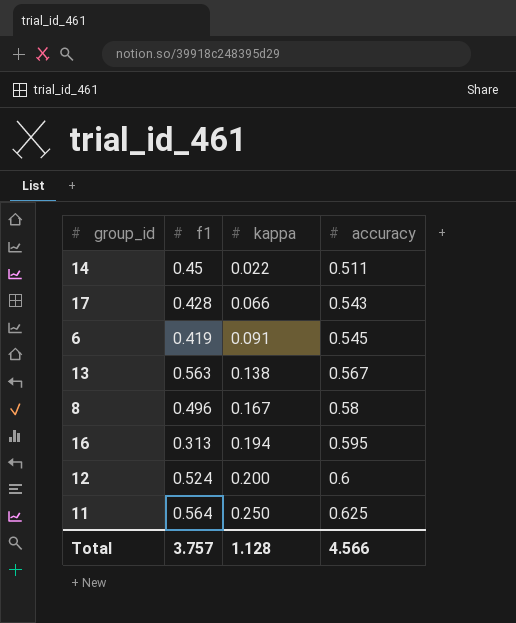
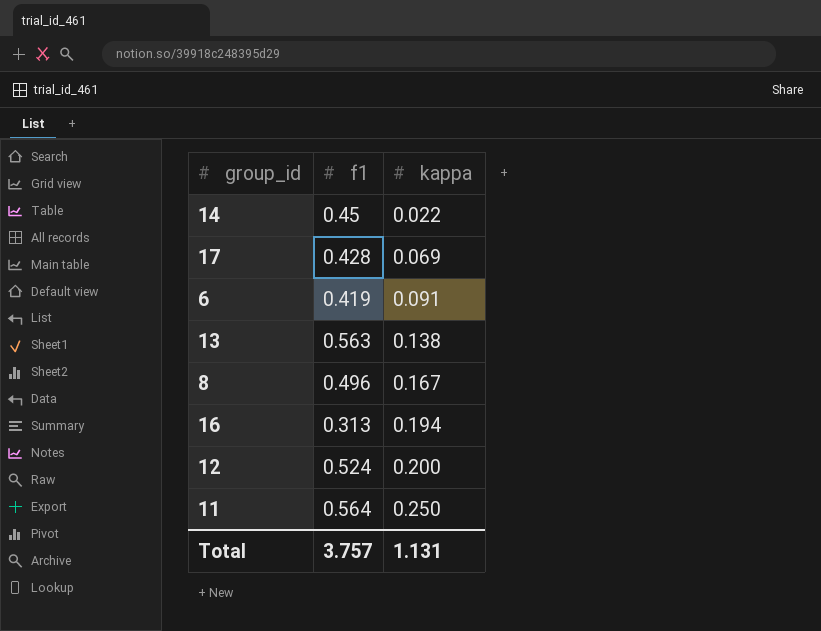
column accuracy | position: 4 -> none
17 | kappa: 0.066 -> 0.069
Total | kappa: 1.128 -> 1.131

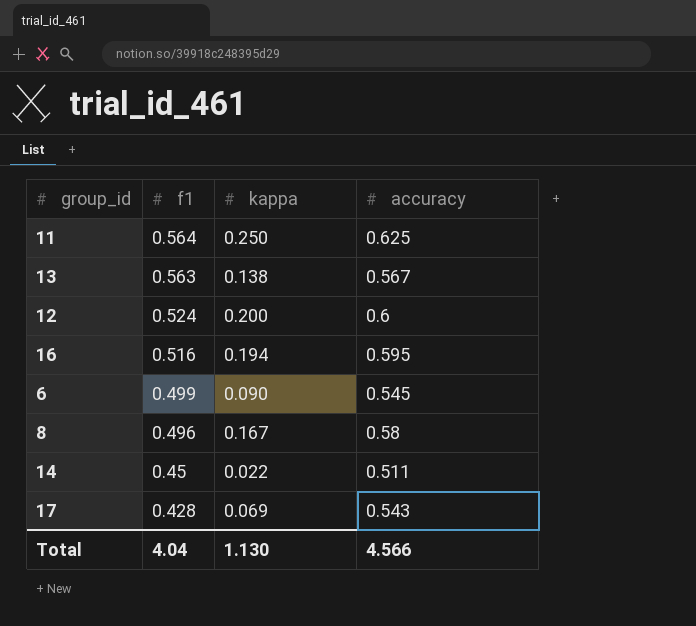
row order: kappa ascending -> f1 descending
column accuracy | position: none -> 4
16 | f1: 0.313 -> 0.516
6 | f1: 0.419 -> 0.499
6 | kappa: 0.091 -> 0.090
Total | f1: 3.757 -> 4.04
Total | kappa: 1.131 -> 1.130

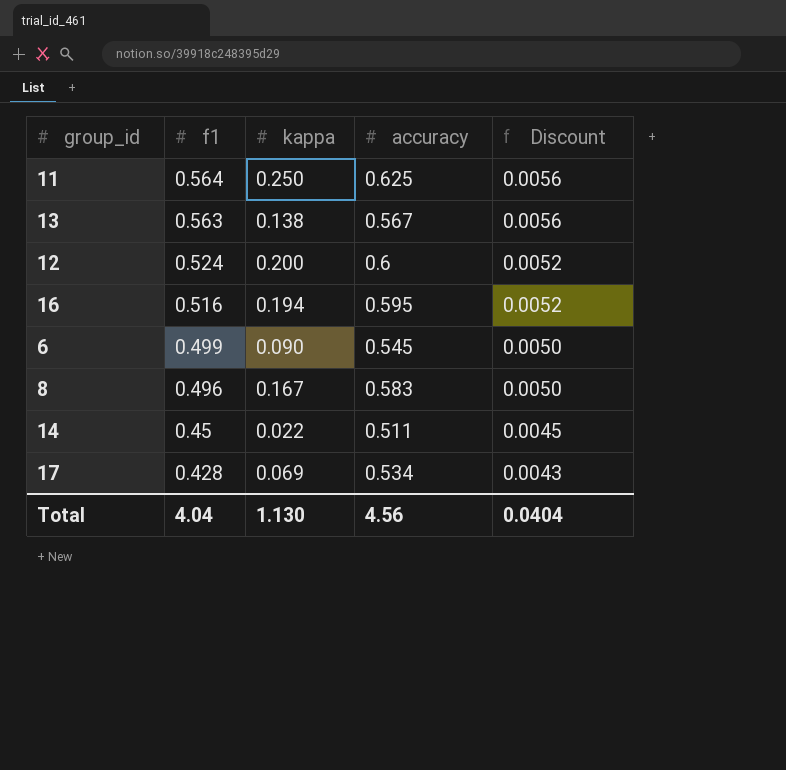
column Discount | formula: none -> [f1] * 0.01
8 | accuracy: 0.58 -> 0.583
17 | accuracy: 0.543 -> 0.534
Total | accuracy: 4.566 -> 4.56

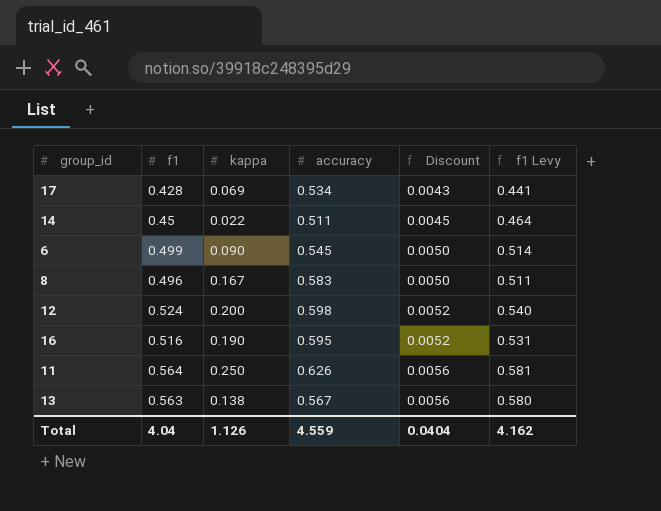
row order: f1 descending -> Discount ascending
column f1 Levy | formula: none -> [f1] * 1.03
12 | accuracy: 0.6 -> 0.598
16 | kappa: 0.194 -> 0.190
11 | accuracy: 0.625 -> 0.626
Total | kappa: 1.130 -> 1.126
Total | accuracy: 4.56 -> 4.559

